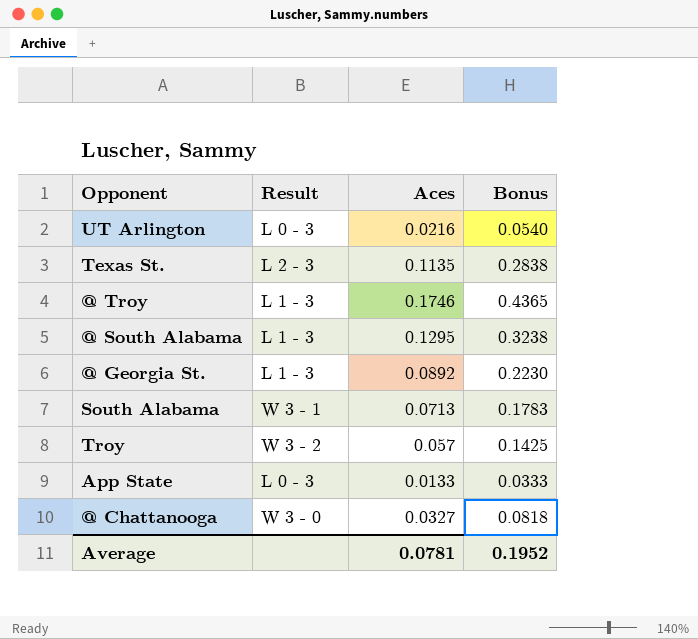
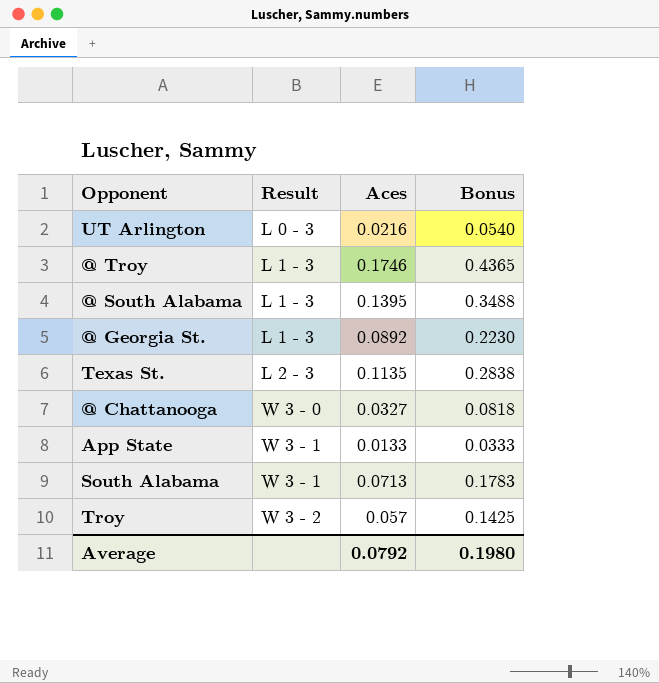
row order: none -> Result ascending
@ South Alabama | Aces: 0.1295 -> 0.1395
@ South Alabama | Bonus: 0.3238 -> 0.3488
App State | Result: L 0 - 3 -> W 3 - 1
Average | Aces: 0.0781 -> 0.0792
Average | Bonus: 0.1952 -> 0.1980

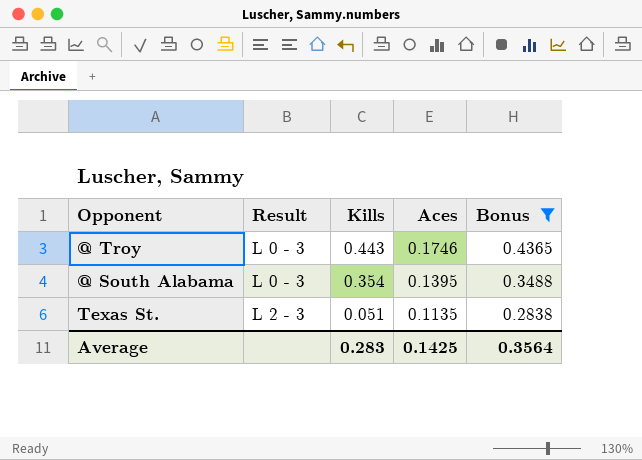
filter: none -> Bonus >= 0.2838
column Kills | position: none -> 3
@ Troy | Result: L 1 - 3 -> L 0 - 3
@ South Alabama | Result: L 1 - 3 -> L 0 - 3
Average | Aces: 0.0792 -> 0.1425
Average | Bonus: 0.1980 -> 0.3564

